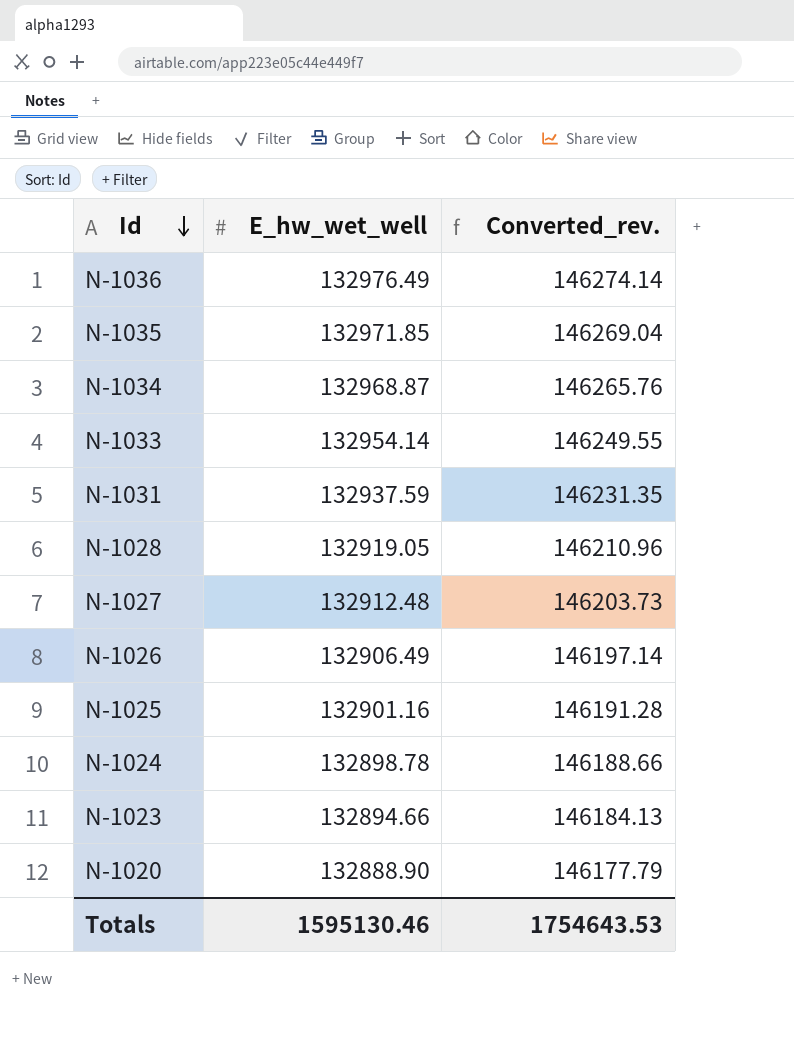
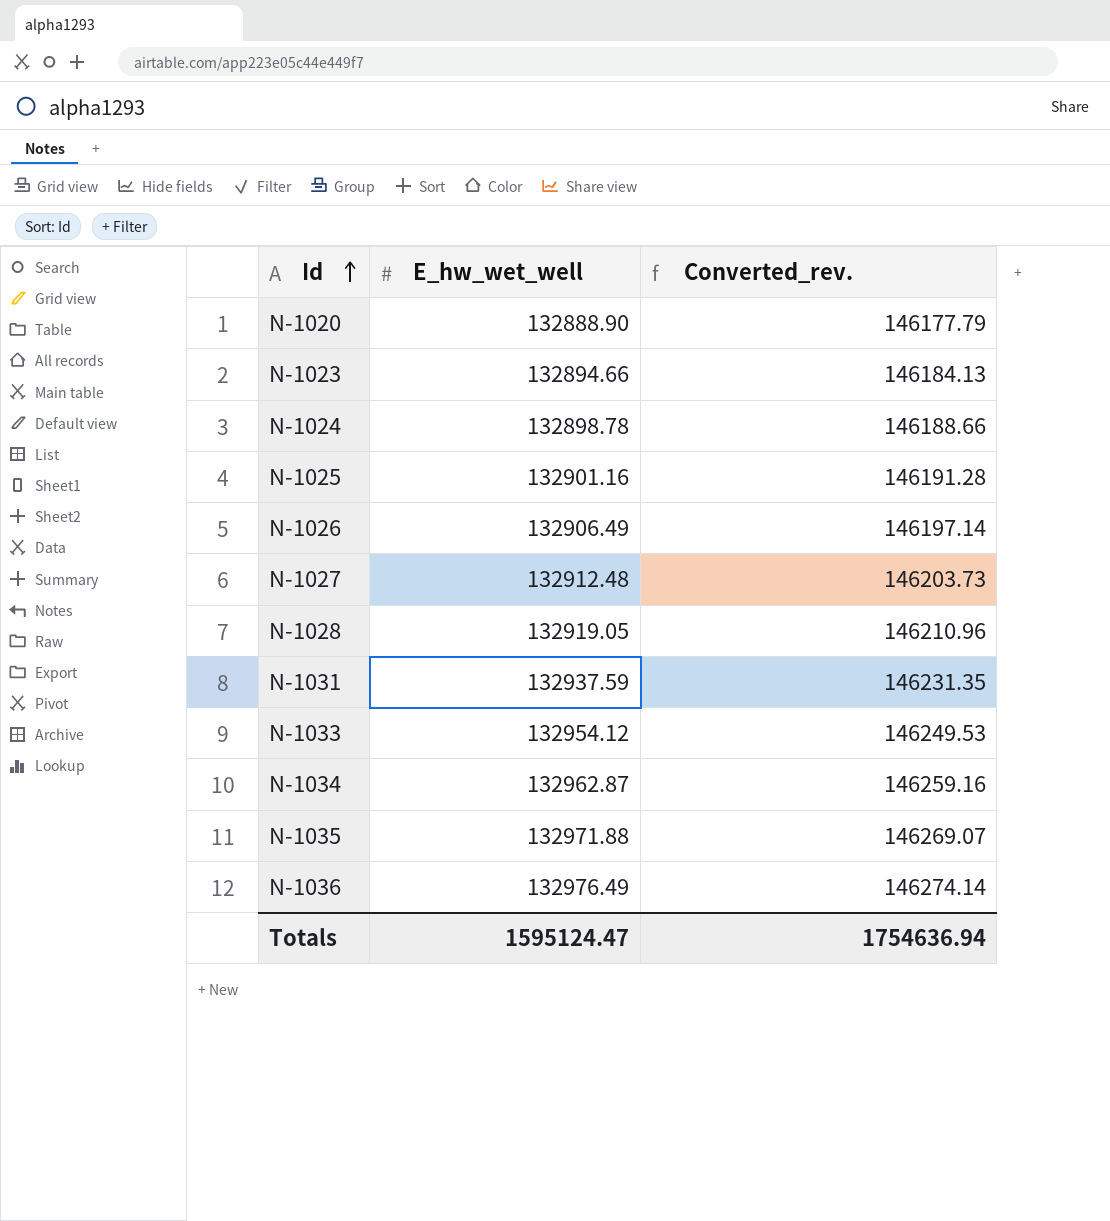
row order: Id descending -> Id ascending
N-1033 | E_hw_wet_well: 132954.14 -> 132954.12
N-1033 | Converted_rev.: 146249.55 -> 146249.53
N-1034 | E_hw_wet_well: 132968.87 -> 132962.87
N-1034 | Converted_rev.: 146265.76 -> 146259.16
N-1035 | E_hw_wet_well: 132971.85 -> 132971.88
N-1035 | Converted_rev.: 146269.04 -> 146269.07
Totals | E_hw_wet_well: 1595130.46 -> 1595124.47
Totals | Converted_rev.: 1754643.53 -> 1754636.94

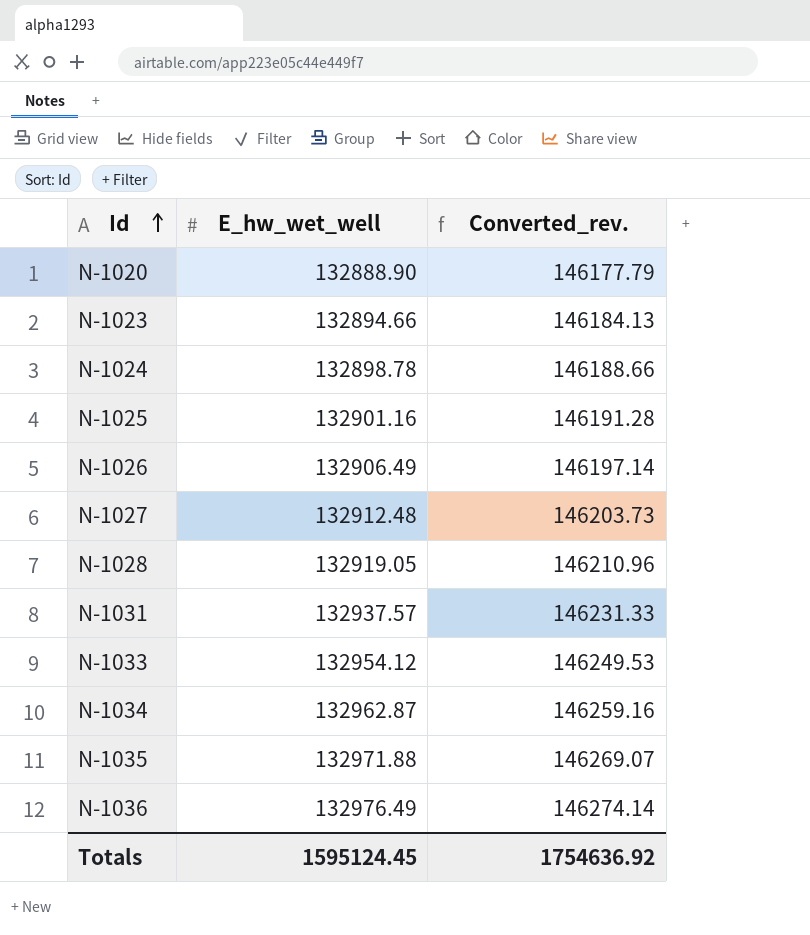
N-1031 | E_hw_wet_well: 132937.59 -> 132937.57
N-1031 | Converted_rev.: 146231.35 -> 146231.33
Totals | E_hw_wet_well: 1595124.47 -> 1595124.45
Totals | Converted_rev.: 1754636.94 -> 1754636.92

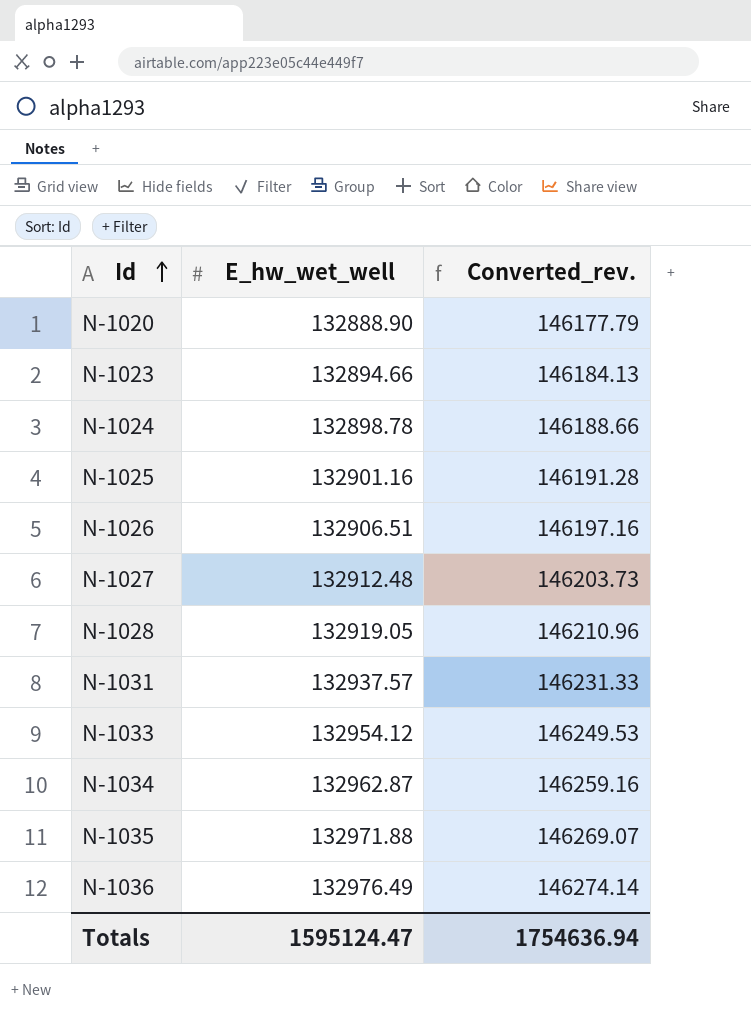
N-1026 | E_hw_wet_well: 132906.49 -> 132906.51
N-1026 | Converted_rev.: 146197.14 -> 146197.16
Totals | E_hw_wet_well: 1595124.45 -> 1595124.47
Totals | Converted_rev.: 1754636.92 -> 1754636.94

